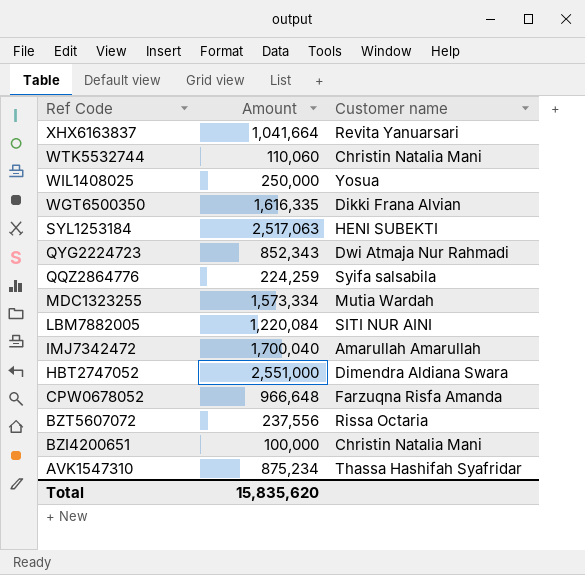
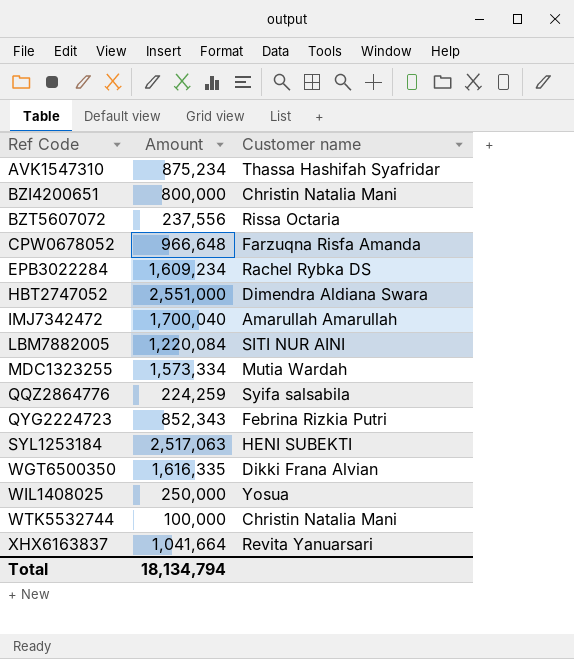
row order: Ref Code descending -> Ref Code ascending
BZI4200651 | Amount: 100,000 -> 800,000
row EPB3022284: none -> 1,609,234 | Rachel Rybka DS
QYG2224723 | Customer name: Dwi Atmaja Nur Rahmadi -> Febrina Rizkia Putri
WTK5532744 | Amount: 110,060 -> 100,000
Total | Amount: 15,835,620 -> 18,134,794

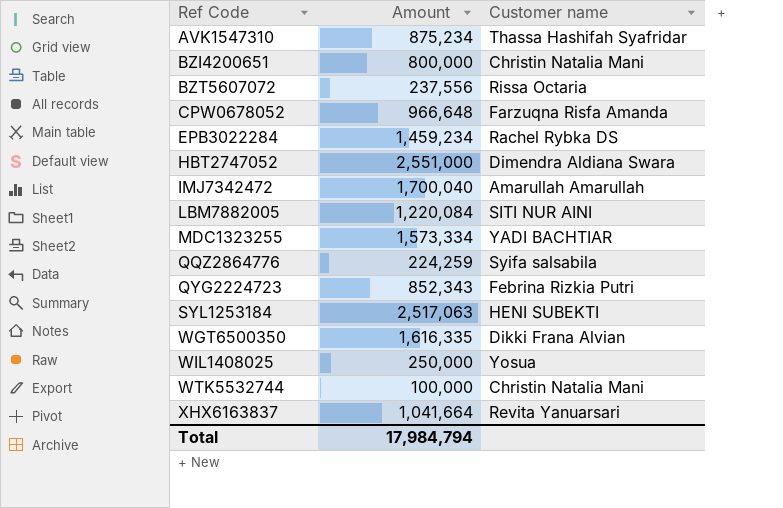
EPB3022284 | Amount: 1,609,234 -> 1,459,234
MDC1323255 | Customer name: Mutia Wardah -> YADI BACHTIAR
Total | Amount: 18,134,794 -> 17,984,794

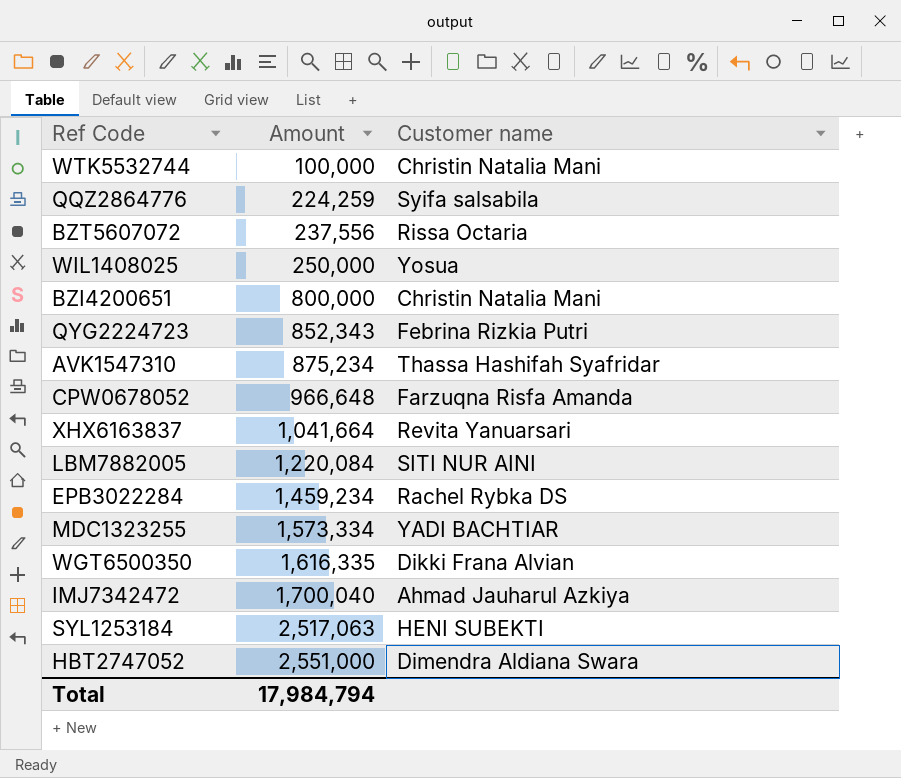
row order: Ref Code ascending -> Amount ascending
IMJ7342472 | Customer name: Amarullah Amarullah -> Ahmad Jauharul Azkiya

